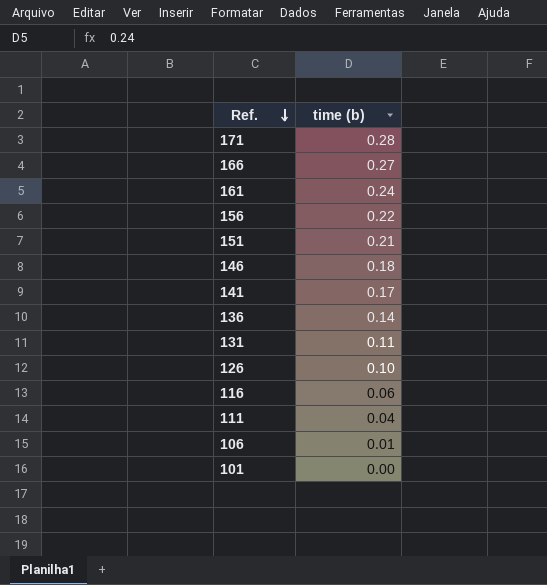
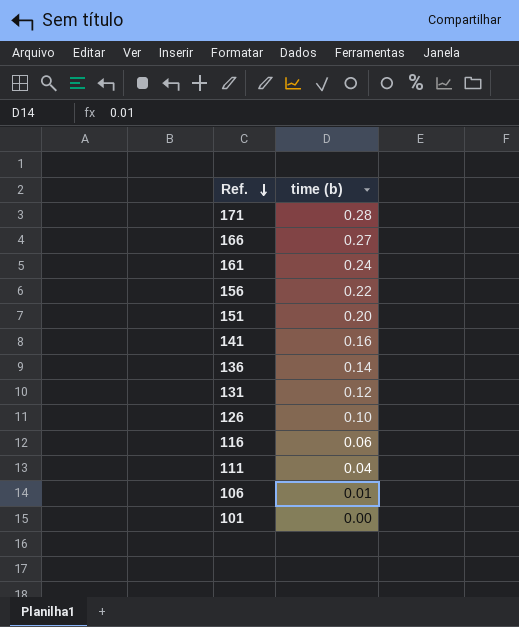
row 146: 0.18 -> none
151 | time (b): 0.21 -> 0.20
141 | time (b): 0.17 -> 0.16
131 | time (b): 0.11 -> 0.12

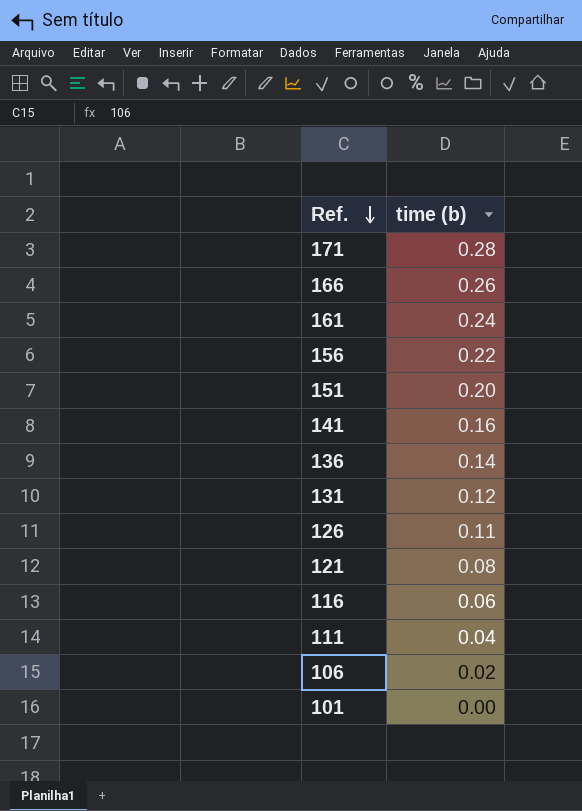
166 | time (b): 0.27 -> 0.26
126 | time (b): 0.10 -> 0.11
row 121: none -> 0.08
106 | time (b): 0.01 -> 0.02

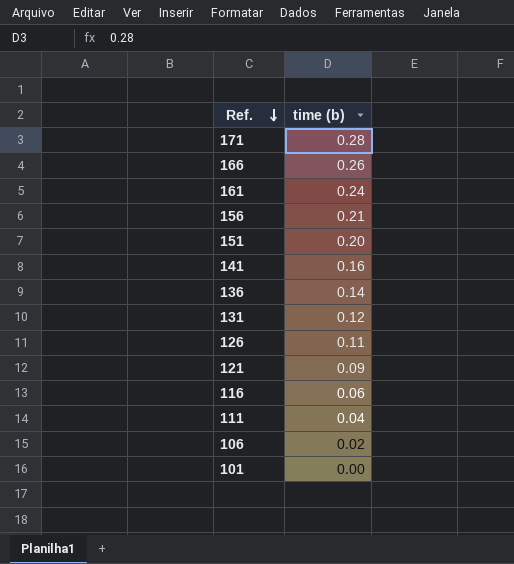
156 | time (b): 0.22 -> 0.21
121 | time (b): 0.08 -> 0.09

